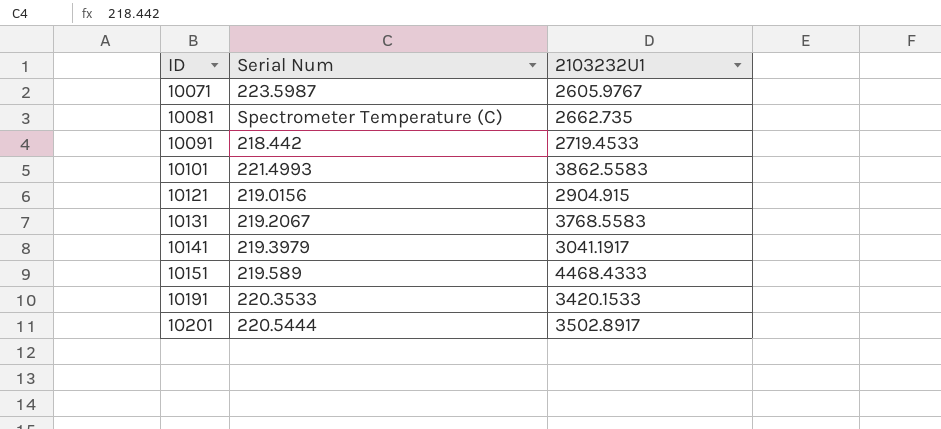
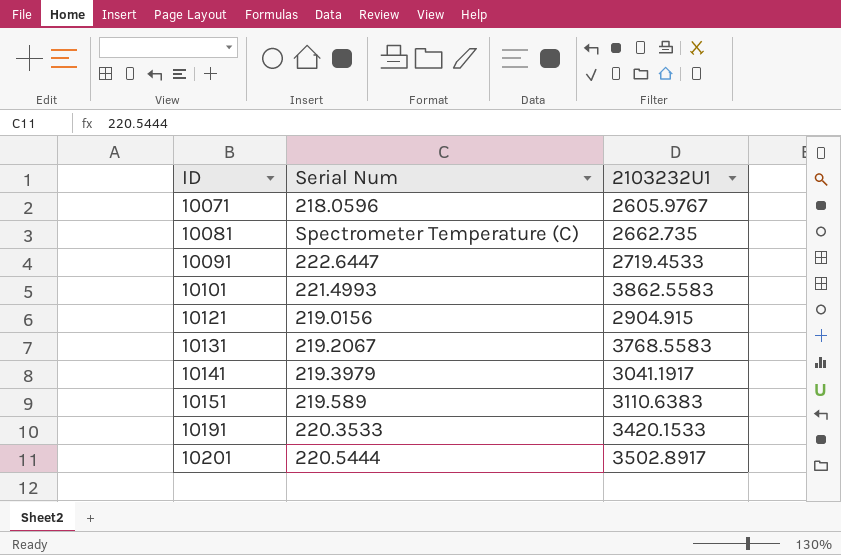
10071 | Serial Num: 223.5987 -> 218.0596
10091 | Serial Num: 218.442 -> 222.6447
10151 | 2103232U1: 4468.4333 -> 3110.6383

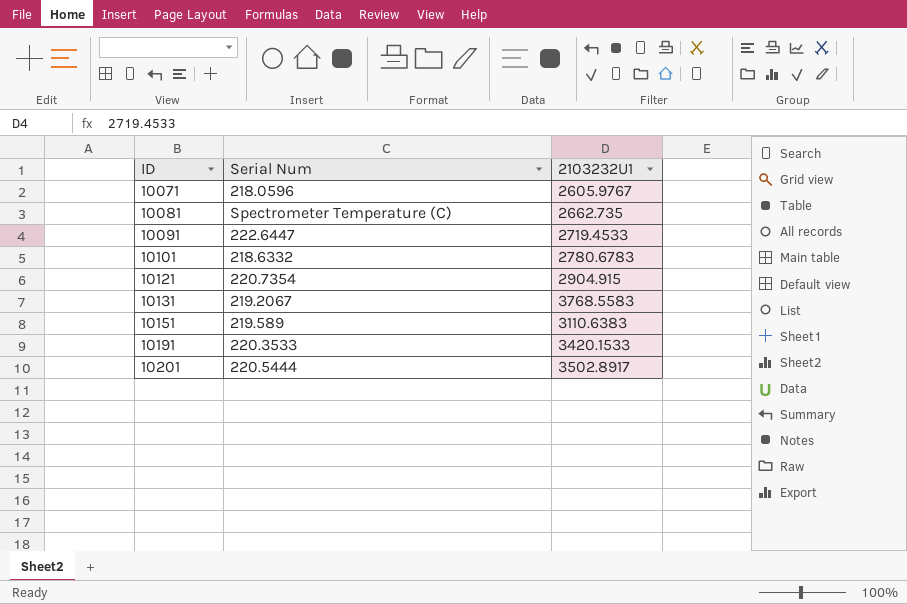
row 10141: 219.3979 | 3041.1917 -> none
10101 | Serial Num: 221.4993 -> 218.6332
10101 | 2103232U1: 3862.5583 -> 2780.6783
10121 | Serial Num: 219.0156 -> 220.7354

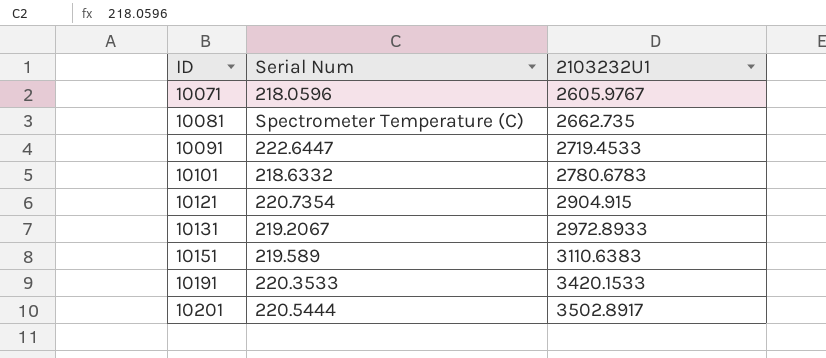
10131 | 2103232U1: 3768.5583 -> 2972.8933

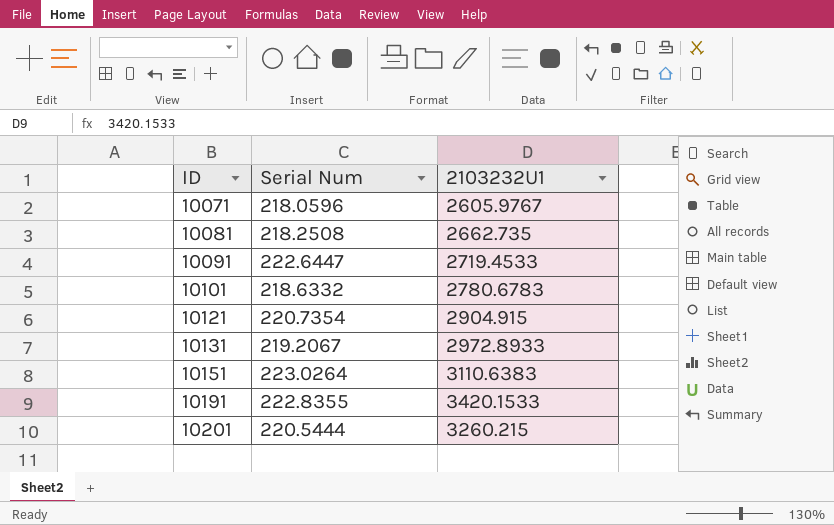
10081 | Serial Num: Spectrometer Temperature (C) -> 218.2508
10151 | Serial Num: 219.589 -> 223.0264
10191 | Serial Num: 220.3533 -> 222.8355
10201 | 2103232U1: 3502.8917 -> 3260.215

